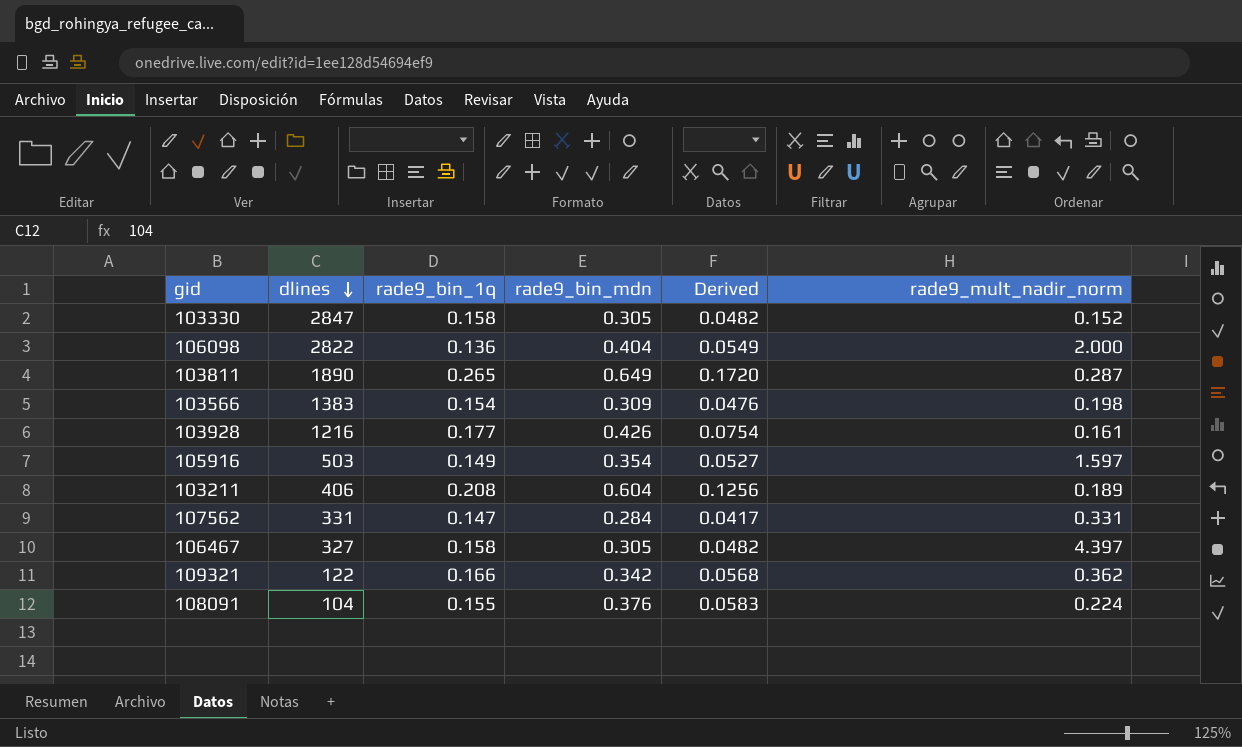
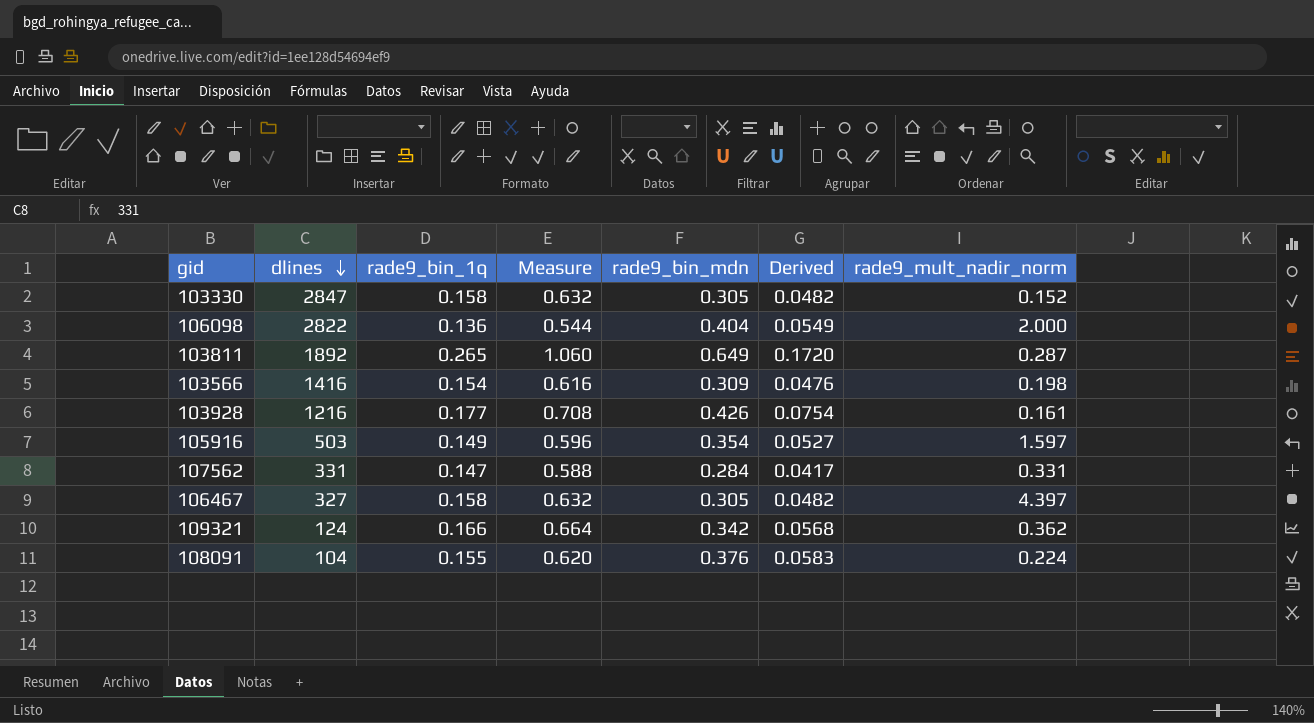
column Measure | formula: none -> [rade9_bin_1q] * 4
row 103211: 406 | 0.208 | 0.604 | 0.1256 | 0.189 -> none
103811 | dlines: 1890 -> 1892
103566 | dlines: 1383 -> 1416
109321 | dlines: 122 -> 124

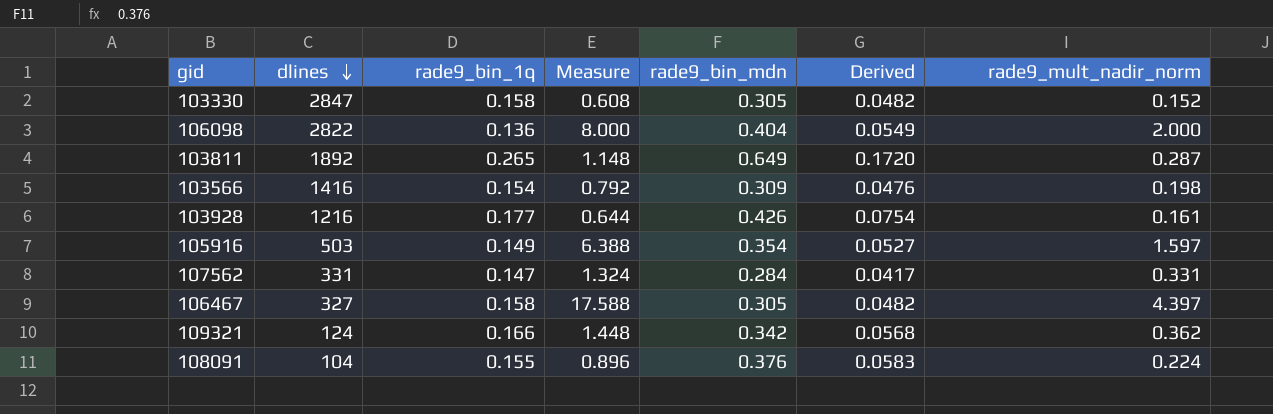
column Measure | formula: [rade9_bin_1q] * 4 -> [rade9_mult_nadir_norm] * 4

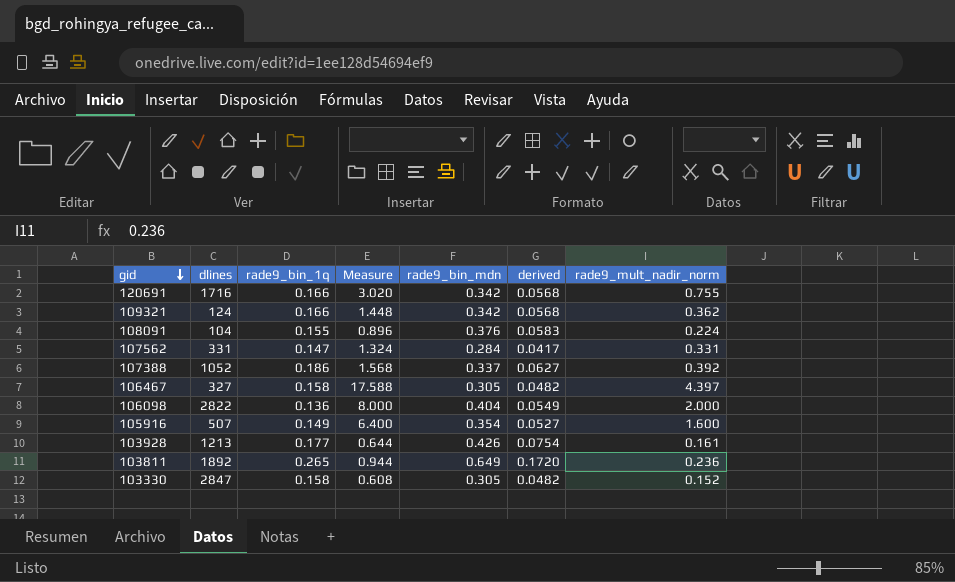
row order: dlines descending -> gid descending
column name: Derived -> derived
row 103566: 1416 | 0.154 | 0.792 | 0.309 | 0.0476 | 0.198 -> none
row 120691: none -> 1716 | 0.166 | 3.020 | 0.342 | 0.0568 | 0.755
row 107388: none -> 1052 | 0.186 | 1.568 | 0.337 | 0.0627 | 0.392
105916 | dlines: 503 -> 507
105916 | Measure: 6.388 -> 6.400
105916 | rade9_mult_nadir_norm: 1.597 -> 1.600
103928 | dlines: 1216 -> 1213
103811 | Measure: 1.148 -> 0.944
103811 | rade9_mult_nadir_norm: 0.287 -> 0.236

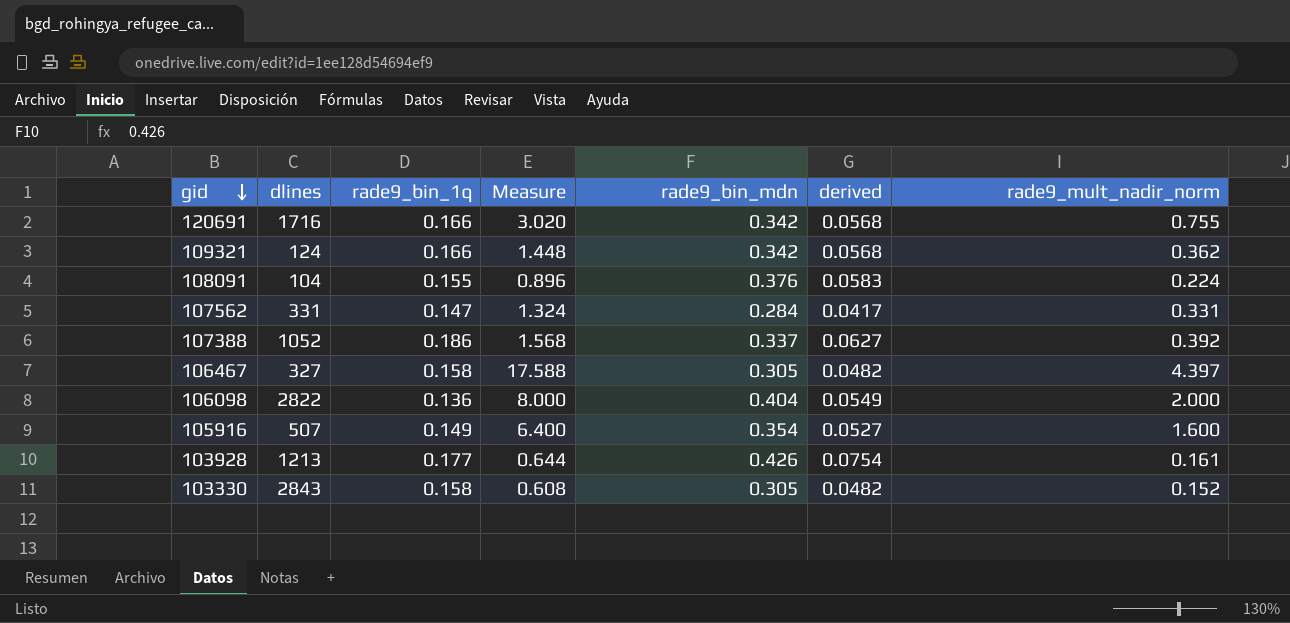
row 103811: 1892 | 0.265 | 0.944 | 0.649 | 0.1720 | 0.236 -> none
103330 | dlines: 2847 -> 2843

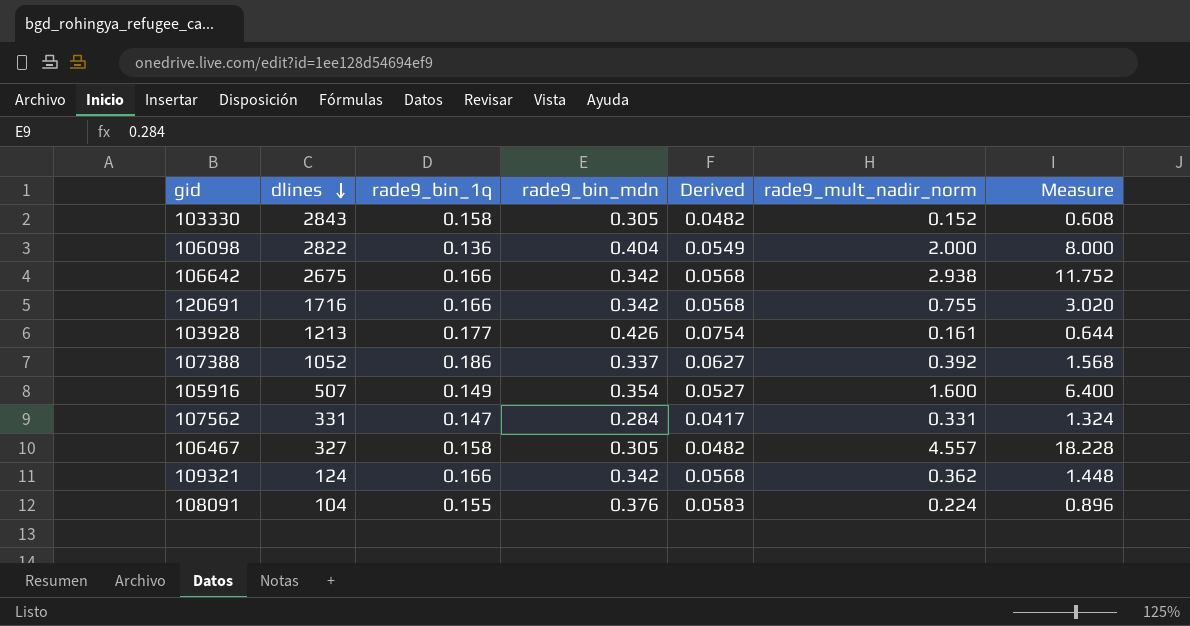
row order: gid descending -> dlines descending
column name: derived -> Derived
column Measure | position: 4 -> 7
row 106642: none -> 2675 | 0.166 | 0.342 | 0.0568 | 2.938 | 11.752
106467 | rade9_mult_nadir_norm: 4.397 -> 4.557
106467 | Measure: 17.588 -> 18.228

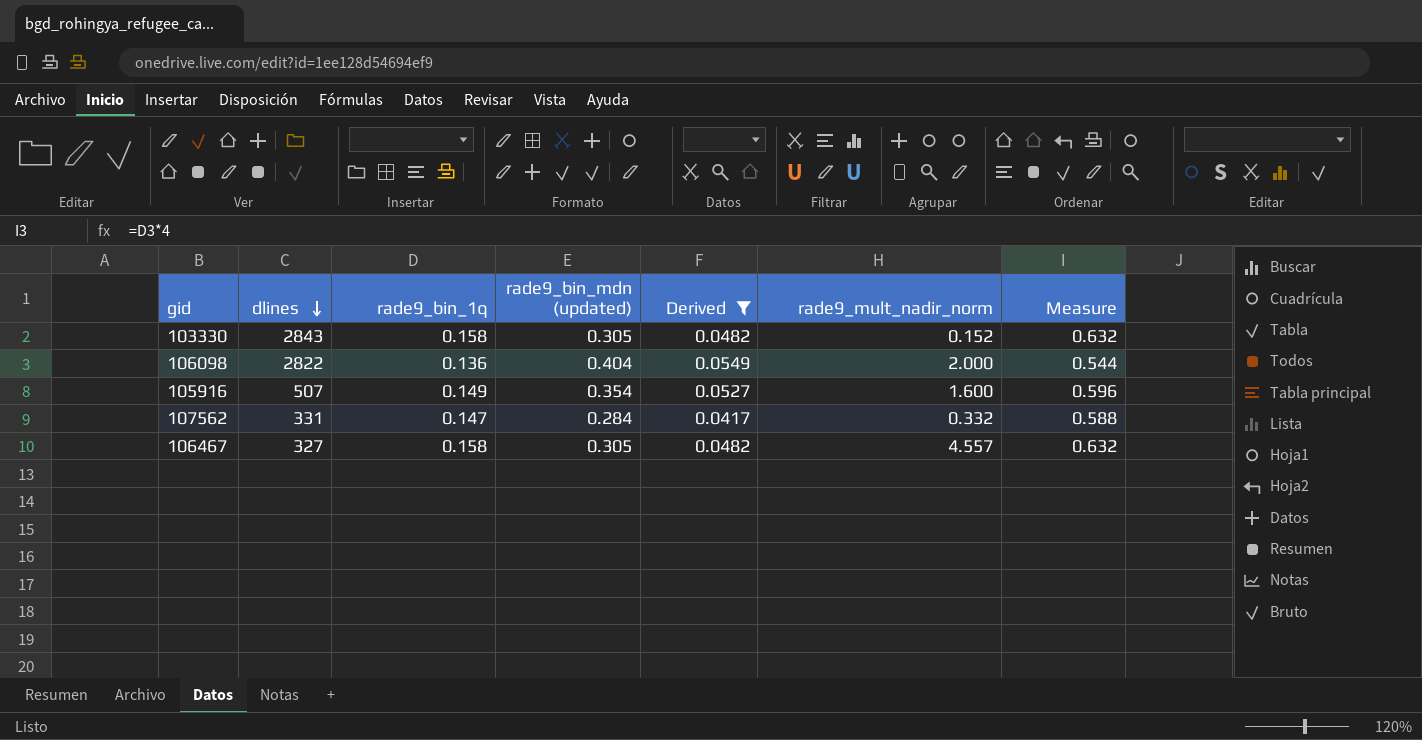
filter: none -> Derived <= 0.0549
column name: rade9_bin_mdn -> rade9_bin_mdn (updated)
column Measure | formula: [rade9_mult_nadir_norm] * 4 -> [rade9_bin_1q] * 4
107562 | rade9_mult_nadir_norm: 0.331 -> 0.332

